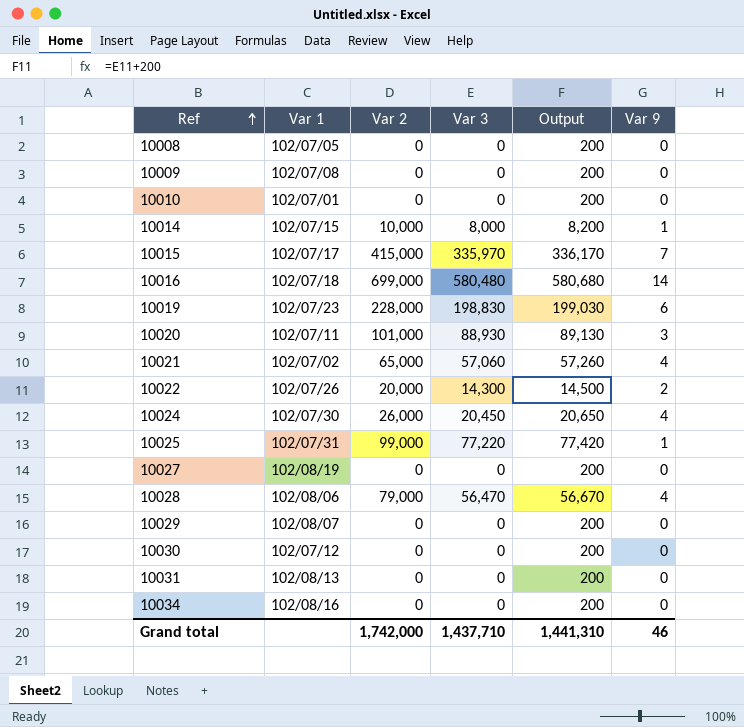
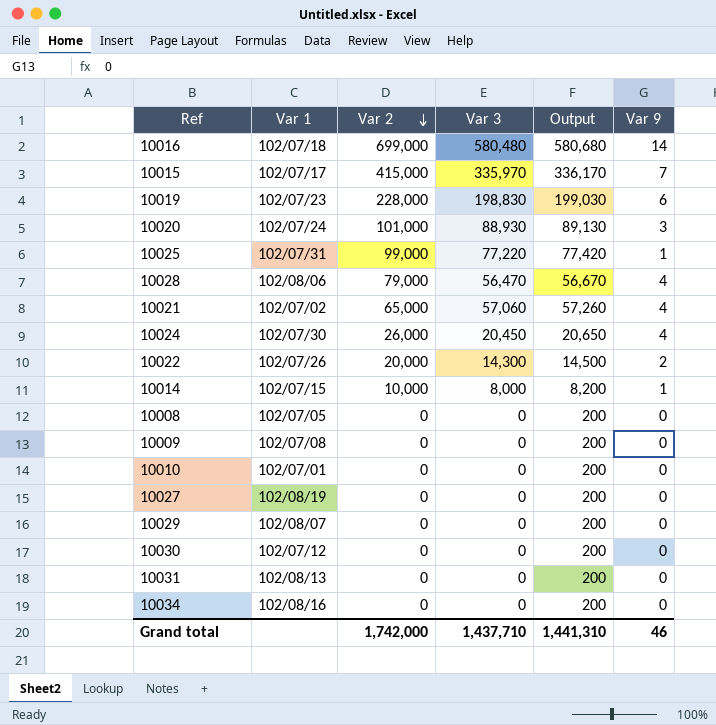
row order: Ref ascending -> Var 2 descending
10020 | Var 1: 102/07/11 -> 102/07/24

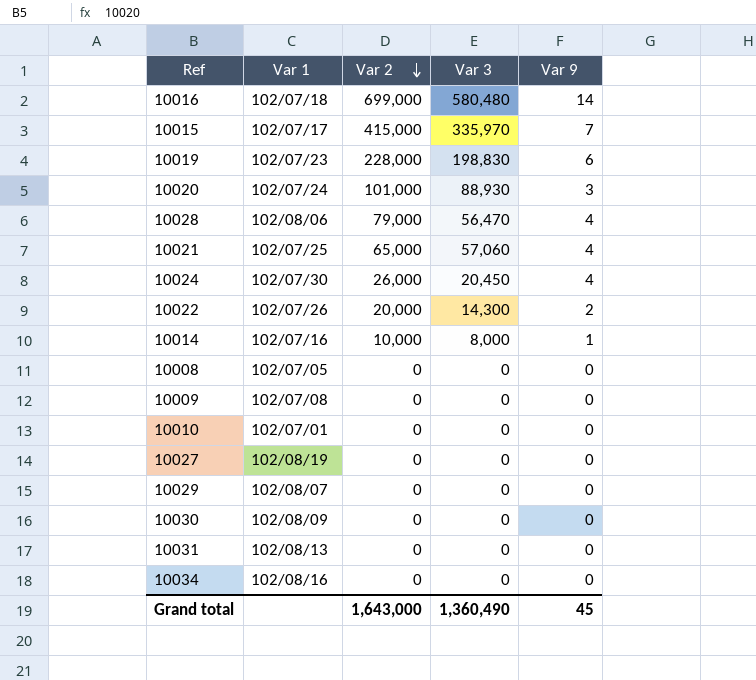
column Output | formula: [Var 3] + 200 -> none
row 10025: 102/07/31 | 99,000 | 77,220 | 77,420 | 1 -> none
10021 | Var 1: 102/07/02 -> 102/07/25
10014 | Var 1: 102/07/15 -> 102/07/16
10030 | Var 1: 102/07/12 -> 102/08/09
Grand total | Var 2: 1,742,000 -> 1,643,000
Grand total | Var 3: 1,437,710 -> 1,360,490
Grand total | Var 9: 46 -> 45

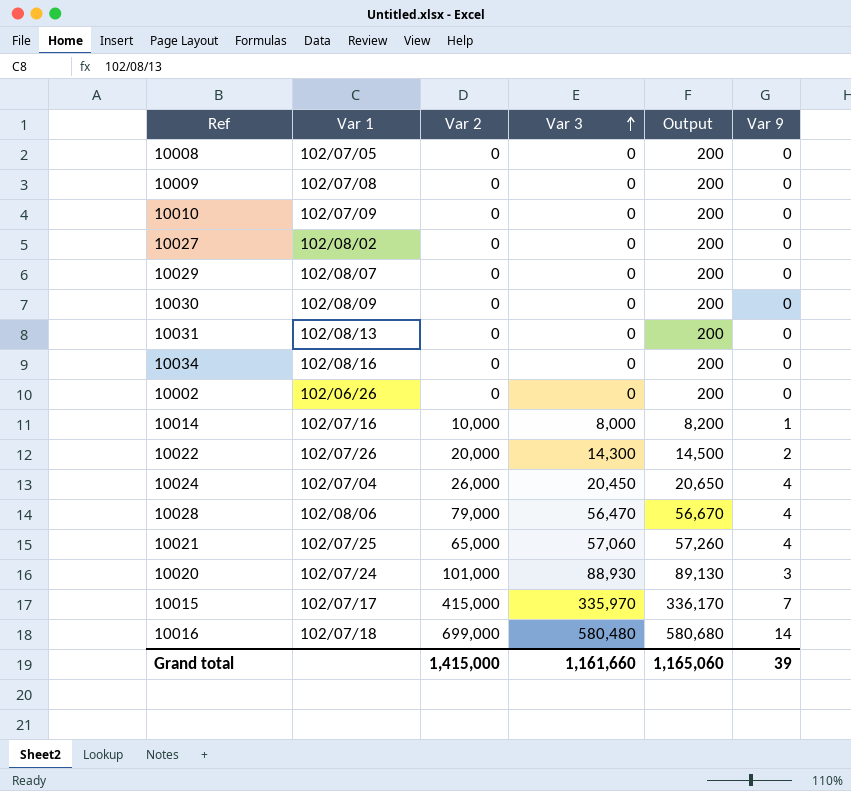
row order: Var 2 descending -> Var 3 ascending
column Output | formula: none -> [Var 3] + 200
row 10019: 102/07/23 | 228,000 | 198,830 | 6 -> none
10010 | Var 1: 102/07/01 -> 102/07/09
10027 | Var 1: 102/08/19 -> 102/08/02
row 10002: none -> 102/06/26 | 0 | 0 | 200 | 0
10024 | Var 1: 102/07/30 -> 102/07/04
Grand total | Var 2: 1,643,000 -> 1,415,000
Grand total | Var 3: 1,360,490 -> 1,161,660
Grand total | Var 9: 45 -> 39

